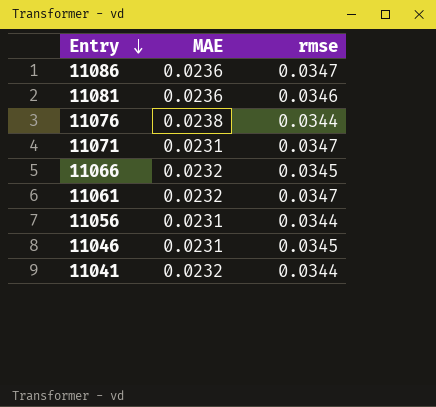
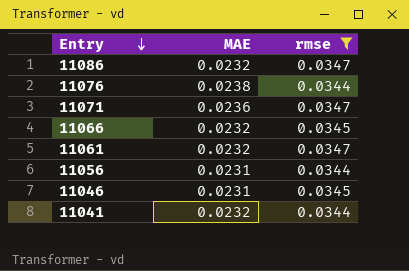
filter: none -> rmse != 0.0346
11086 | MAE: 0.0236 -> 0.0232
11071 | MAE: 0.0231 -> 0.0236

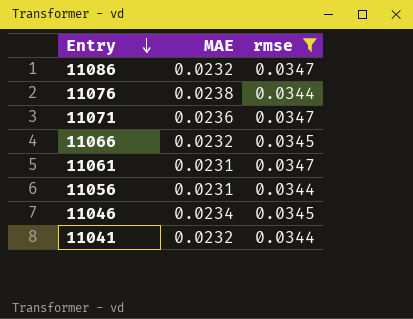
11061 | MAE: 0.0232 -> 0.0231
11046 | MAE: 0.0231 -> 0.0234

